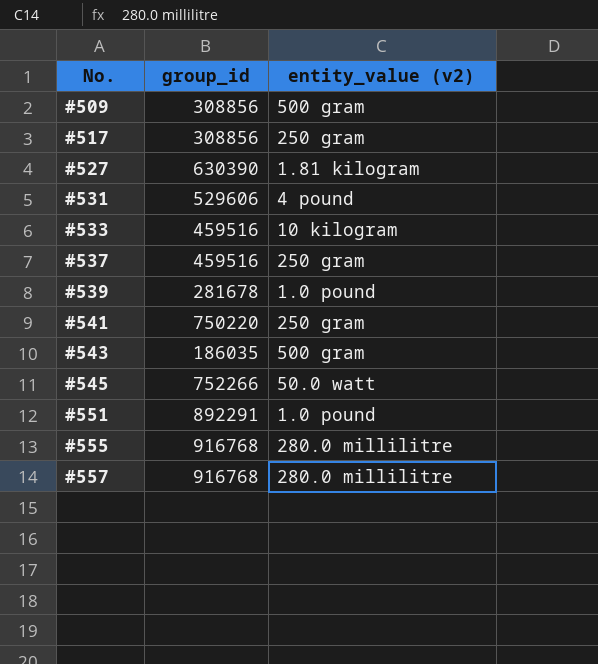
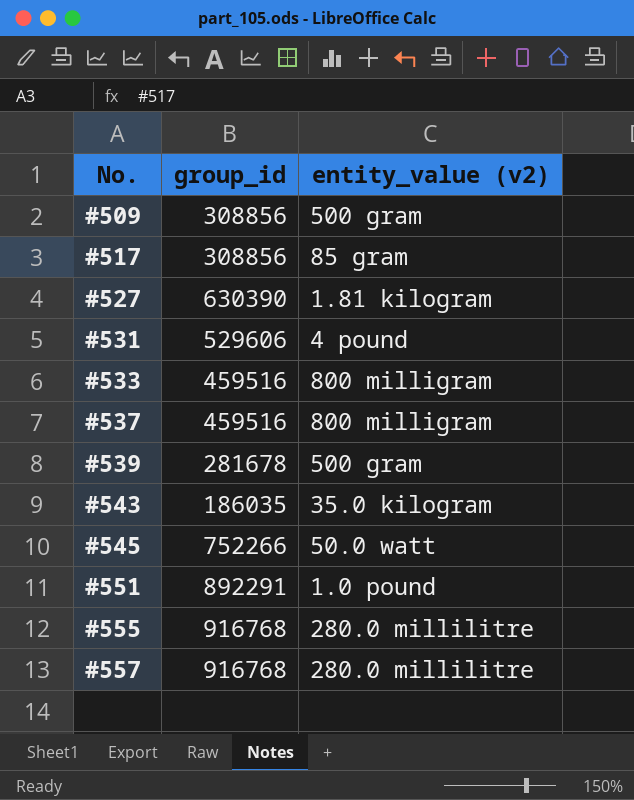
row #541: 750220 | 250 gram -> none
#517 | entity_value (v2): 250 gram -> 85 gram
#533 | entity_value (v2): 10 kilogram -> 800 milligram
#537 | entity_value (v2): 250 gram -> 800 milligram
#539 | entity_value (v2): 1.0 pound -> 500 gram
#543 | entity_value (v2): 500 gram -> 35.0 kilogram

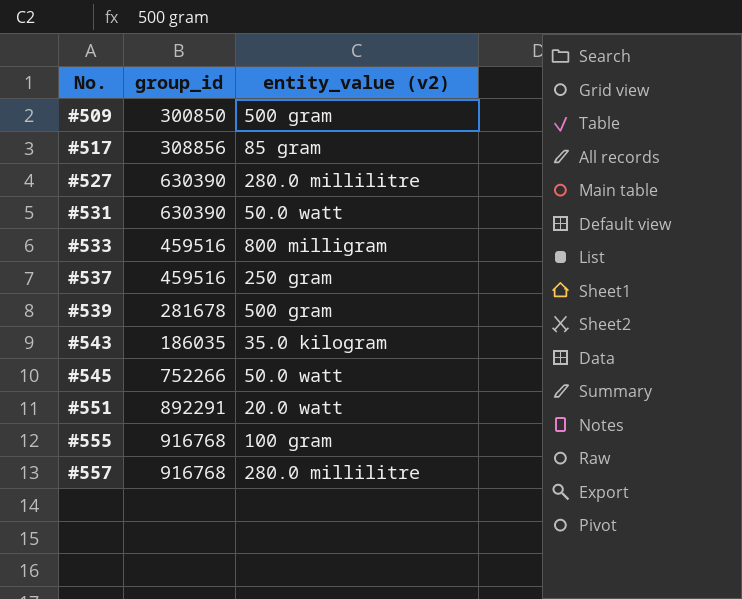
#509 | group_id: 308856 -> 300850
#527 | entity_value (v2): 1.81 kilogram -> 280.0 millilitre
#531 | group_id: 529606 -> 630390
#531 | entity_value (v2): 4 pound -> 50.0 watt
#537 | entity_value (v2): 800 milligram -> 250 gram
#551 | entity_value (v2): 1.0 pound -> 20.0 watt
#555 | entity_value (v2): 280.0 millilitre -> 100 gram

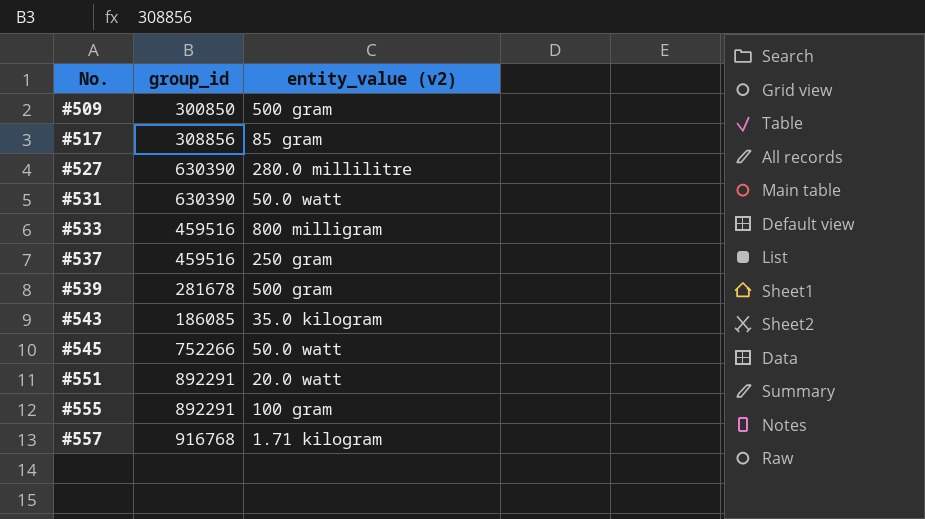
#543 | group_id: 186035 -> 186085
#555 | group_id: 916768 -> 892291
#557 | entity_value (v2): 280.0 millilitre -> 1.71 kilogram

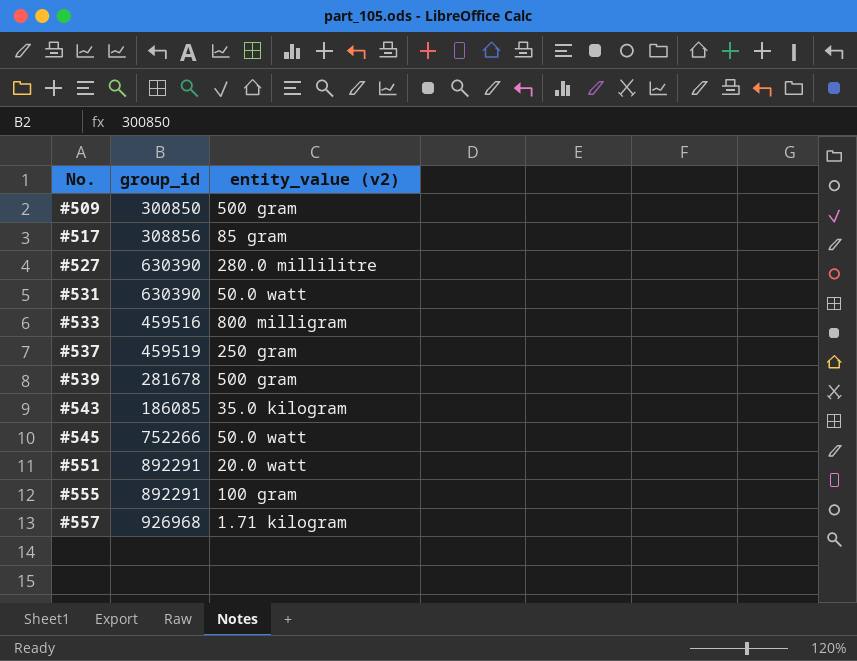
#537 | group_id: 459516 -> 459519
#557 | group_id: 916768 -> 926968

